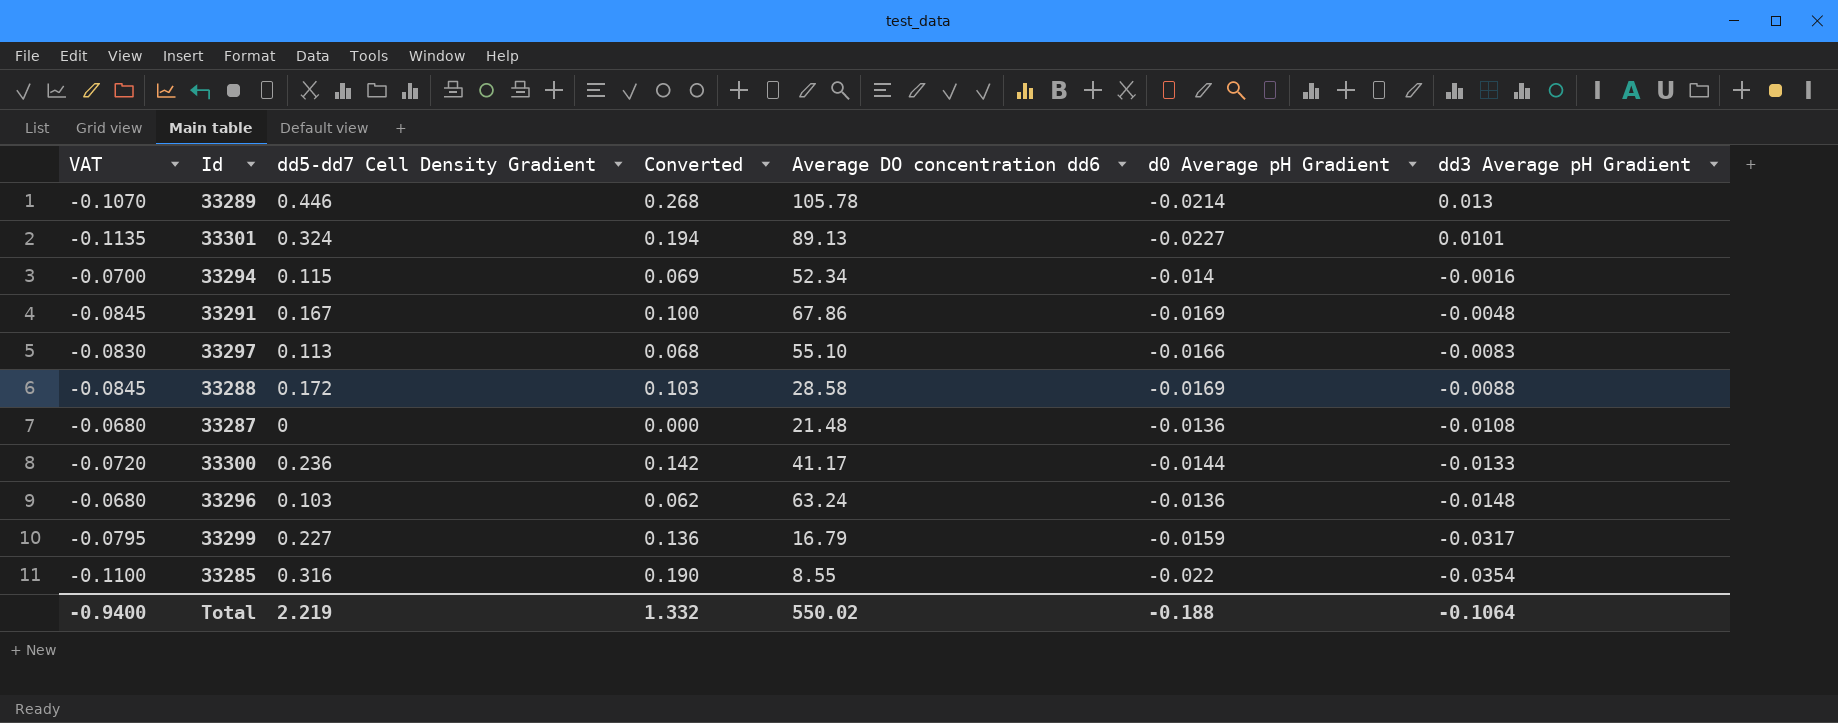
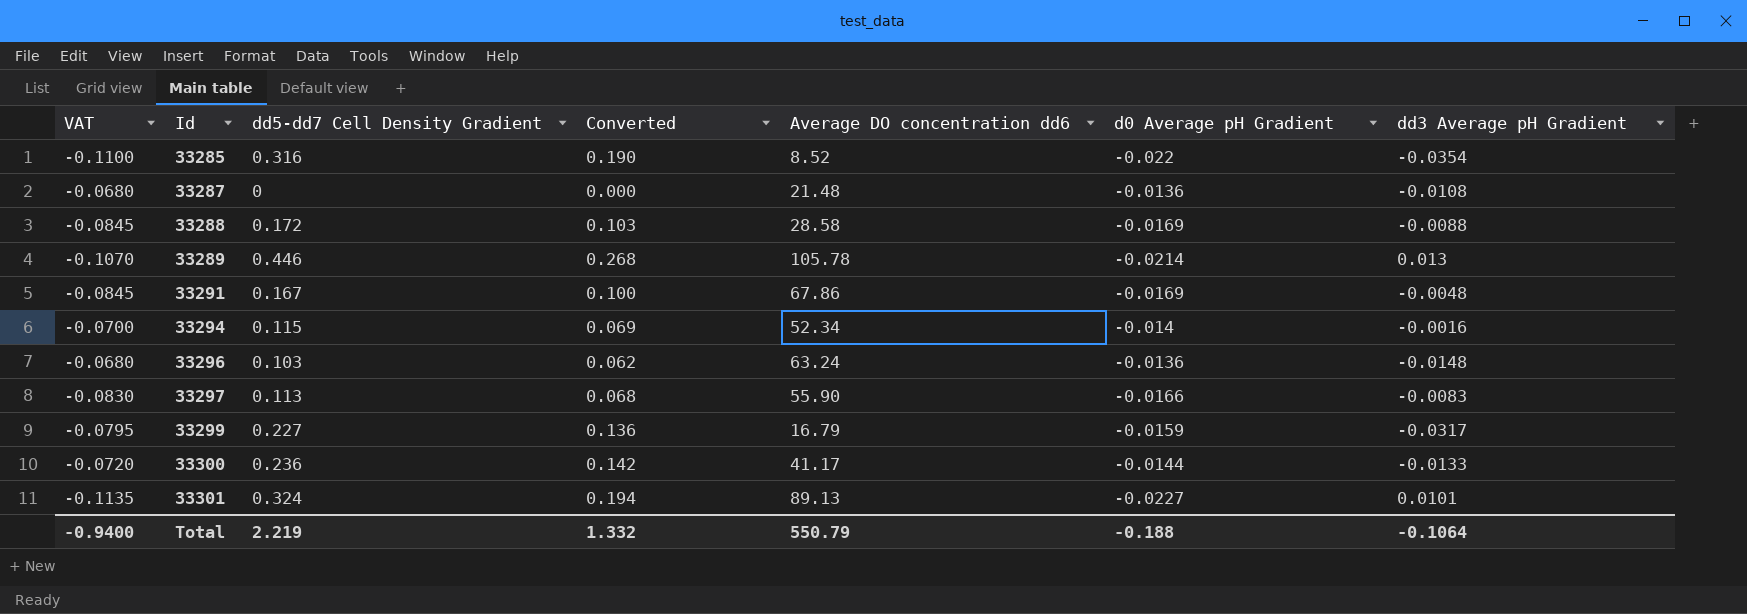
row order: dd3 Average pH Gradient descending -> Id ascending
33285 | Average DO concentration dd6: 8.55 -> 8.52
33297 | Average DO concentration dd6: 55.10 -> 55.90
Total | Average DO concentration dd6: 550.02 -> 550.79

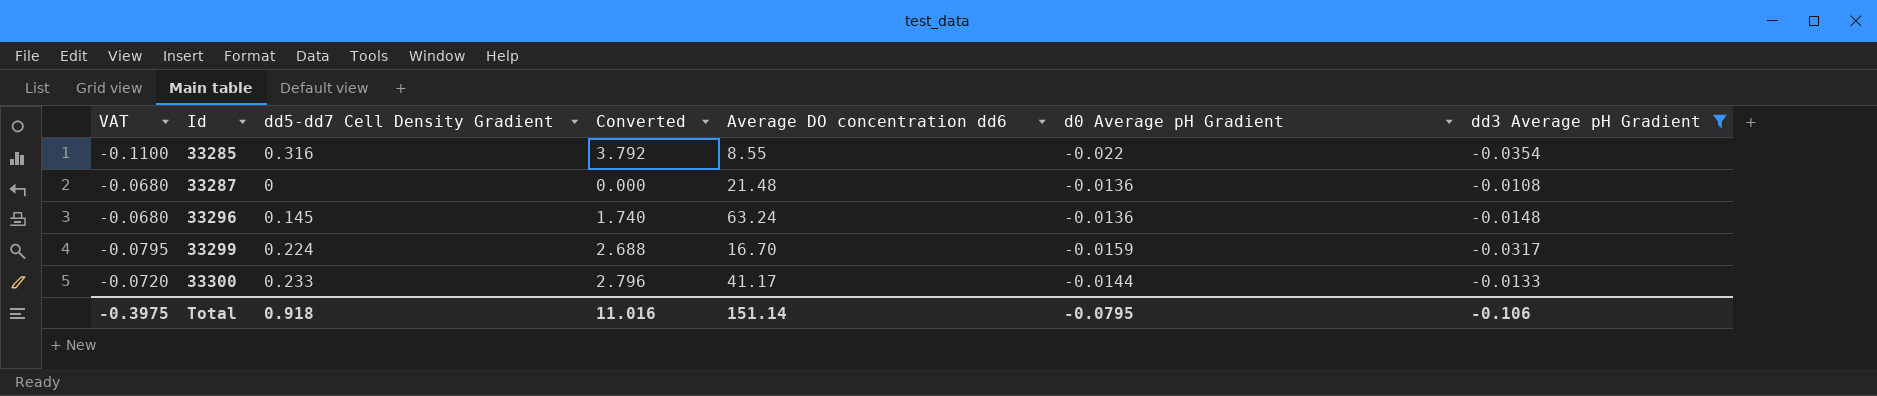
filter: none -> dd3 Average pH Gradient <= -0.0108
column Converted | formula: [dd5-dd7 Cell Density Gradient] * 0.6 -> [dd5-dd7 Cell Density Gradient] * 12
33285 | Average DO concentration dd6: 8.52 -> 8.55
33296 | dd5-dd7 Cell Density Gradient: 0.103 -> 0.145
33299 | dd5-dd7 Cell Density Gradient: 0.227 -> 0.224
33299 | Average DO concentration dd6: 16.79 -> 16.70
33300 | dd5-dd7 Cell Density Gradient: 0.236 -> 0.233
Total | VAT: -0.9400 -> -0.3975
Total | dd5-dd7 Cell Density Gradient: 2.219 -> 0.918
Total | Converted: 1.332 -> 11.016
Total | Average DO concentration dd6: 550.79 -> 151.14
Total | d0 Average pH Gradient: -0.188 -> -0.0795
Total | dd3 Average pH Gradient: -0.1064 -> -0.106

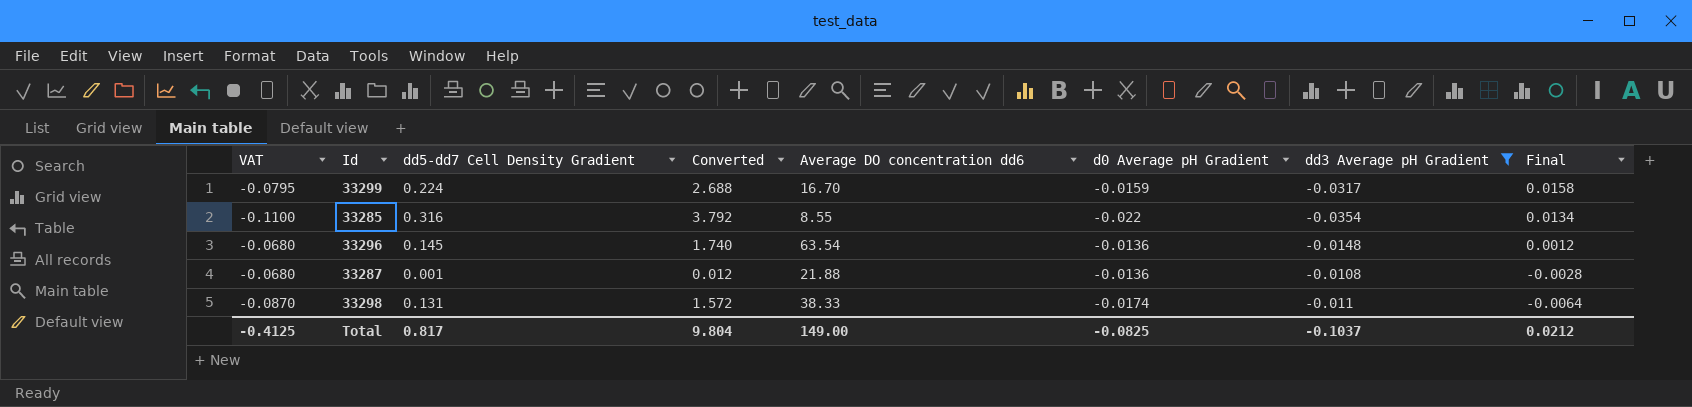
row order: Id ascending -> Final descending
column Final | formula: none -> [d0 Average pH Gradient] - [dd3 Average pH Gradient]
row 33300: -0.0720 | 0.233 | 2.796 | 41.17 | -0.0144 | -0.0133 -> none
33296 | Average DO concentration dd6: 63.24 -> 63.54
33287 | dd5-dd7 Cell Density Gradient: 0 -> 0.001
33287 | Converted: 0.000 -> 0.012
33287 | Average DO concentration dd6: 21.48 -> 21.88
row 33298: none -> -0.0870 | 0.131 | 1.572 | 38.33 | -0.0174 | -0.011 | -0.0064
Total | VAT: -0.3975 -> -0.4125
Total | dd5-dd7 Cell Density Gradient: 0.918 -> 0.817
Total | Converted: 11.016 -> 9.804
Total | Average DO concentration dd6: 151.14 -> 149.00
Total | d0 Average pH Gradient: -0.0795 -> -0.0825
Total | dd3 Average pH Gradient: -0.106 -> -0.1037

